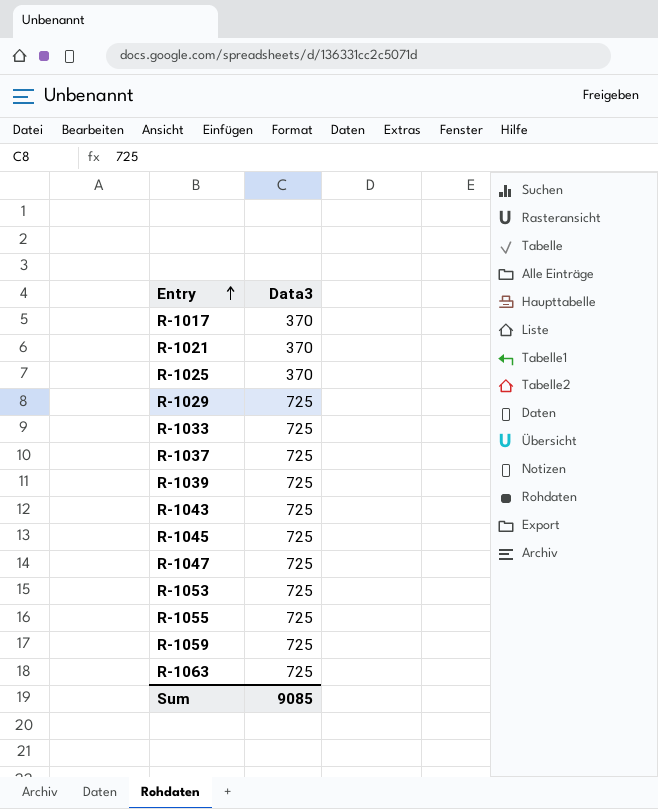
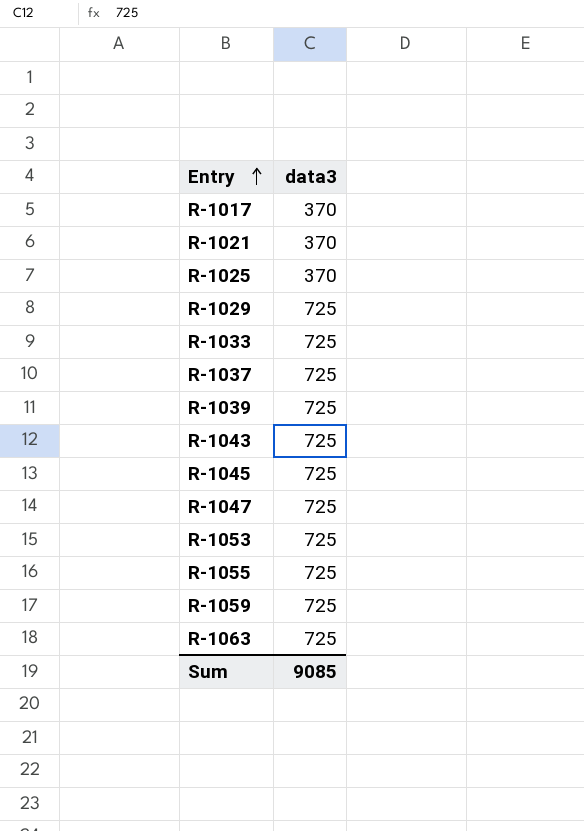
column name: Data3 -> data3

